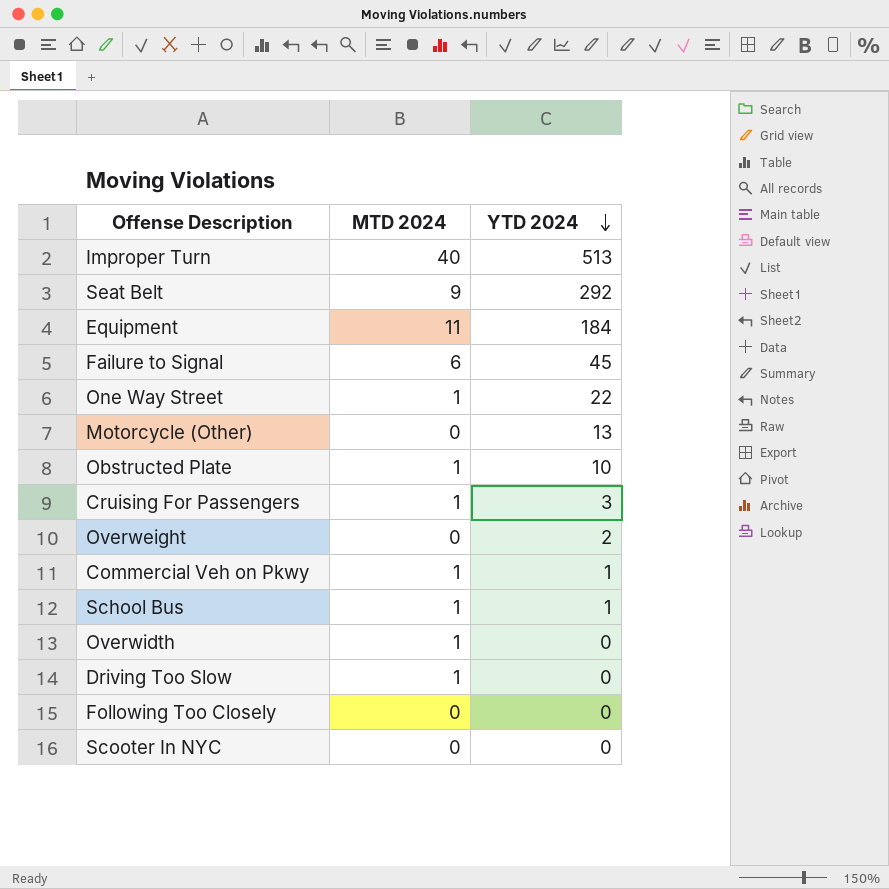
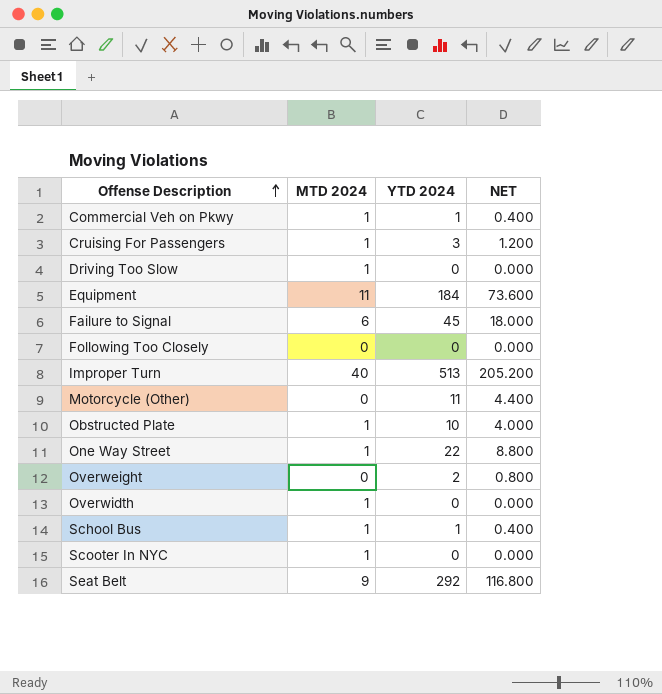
row order: YTD 2024 descending -> Offense Description ascending
column NET | formula: none -> [YTD 2024] * 0.4
Motorcycle (Other) | YTD 2024: 13 -> 11
Scooter In NYC | MTD 2024: 0 -> 1

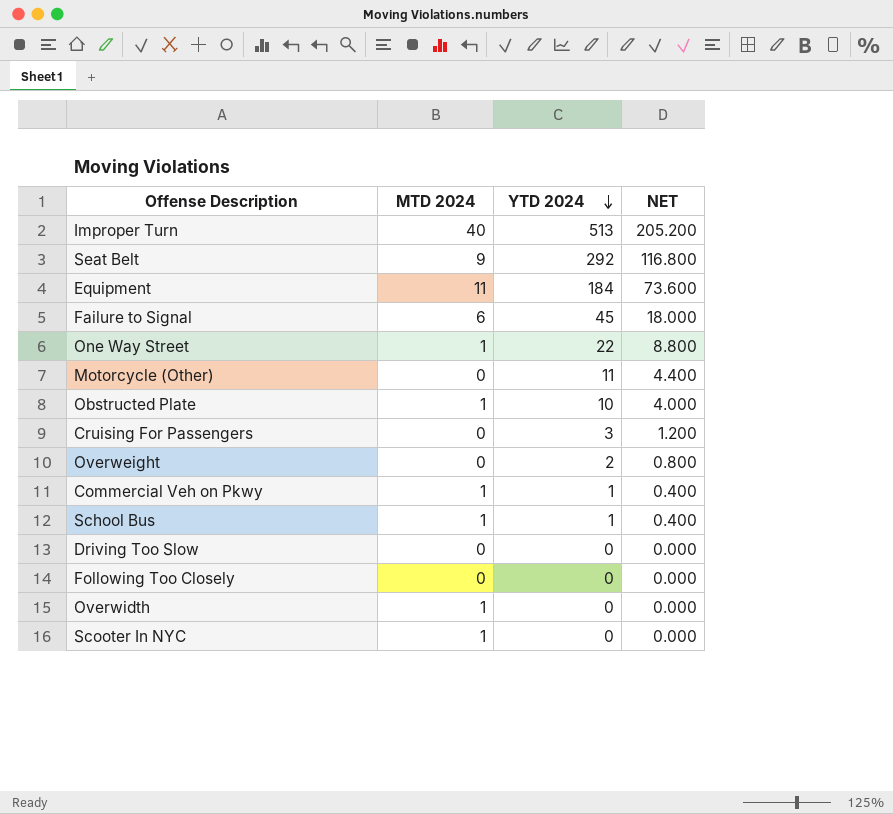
row order: Offense Description ascending -> YTD 2024 descending
Cruising For Passengers | MTD 2024: 1 -> 0
Driving Too Slow | MTD 2024: 1 -> 0

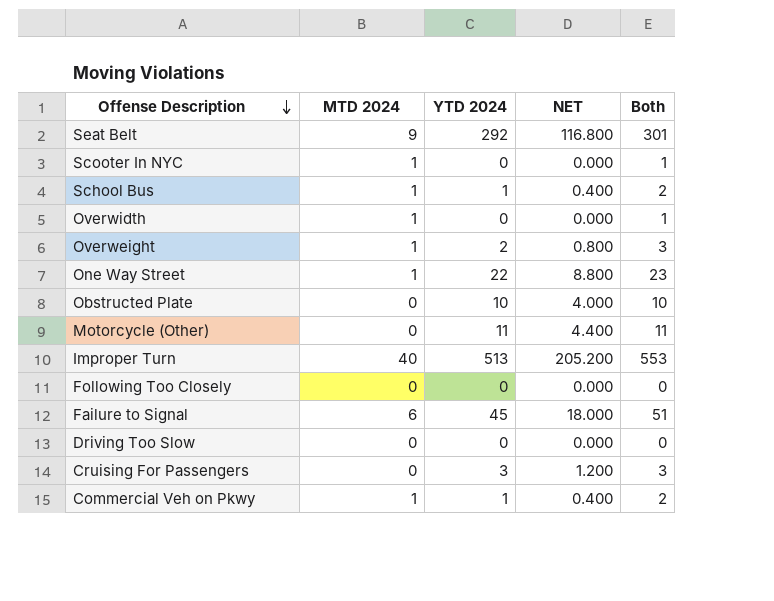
row order: YTD 2024 descending -> Offense Description descending
column Both | formula: none -> [MTD 2024] + [YTD 2024]
row Equipment: 11 | 184 | 73.600 -> none
Overweight | MTD 2024: 0 -> 1
Obstructed Plate | MTD 2024: 1 -> 0

